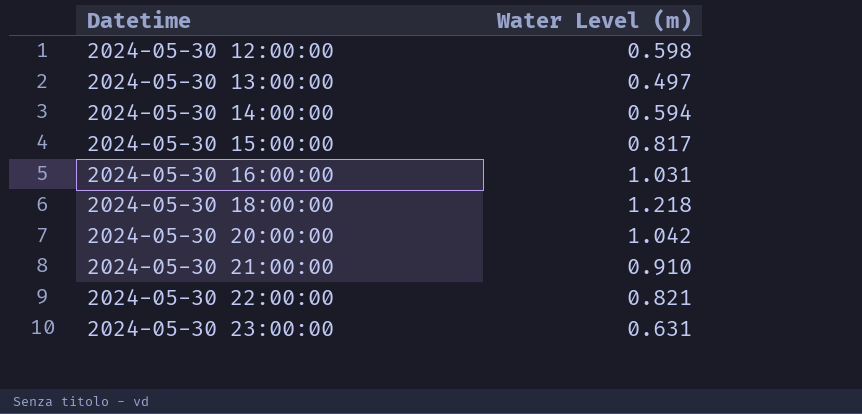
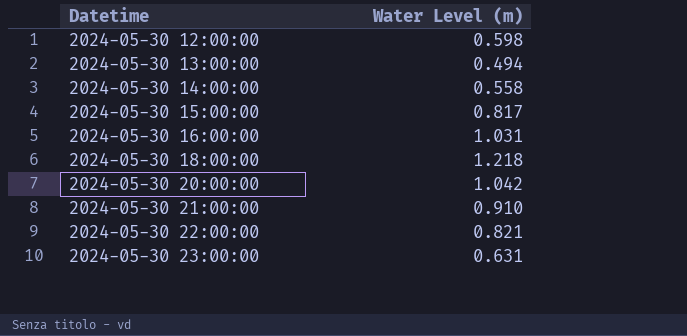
2024-05-30 13:00:00 | Water Level (m): 0.497 -> 0.494
2024-05-30 14:00:00 | Water Level (m): 0.594 -> 0.558

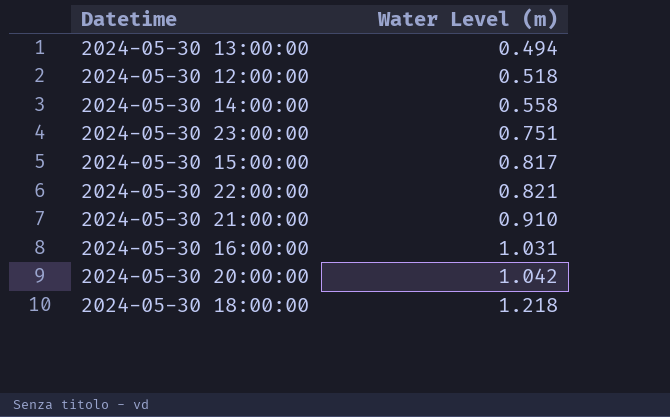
row order: Datetime ascending -> Water Level (m) ascending
2024-05-30 12:00:00 | Water Level (m): 0.598 -> 0.518
2024-05-30 23:00:00 | Water Level (m): 0.631 -> 0.751

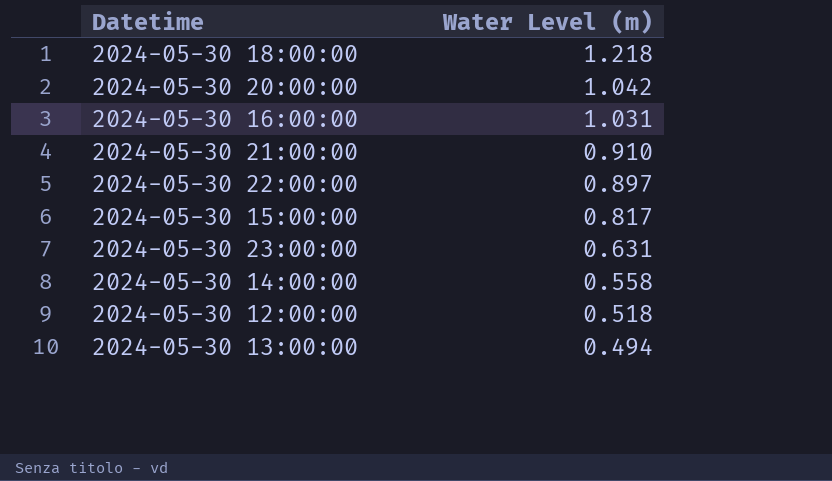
row order: Water Level (m) ascending -> Water Level (m) descending
2024-05-30 22:00:00 | Water Level (m): 0.821 -> 0.897
2024-05-30 23:00:00 | Water Level (m): 0.751 -> 0.631

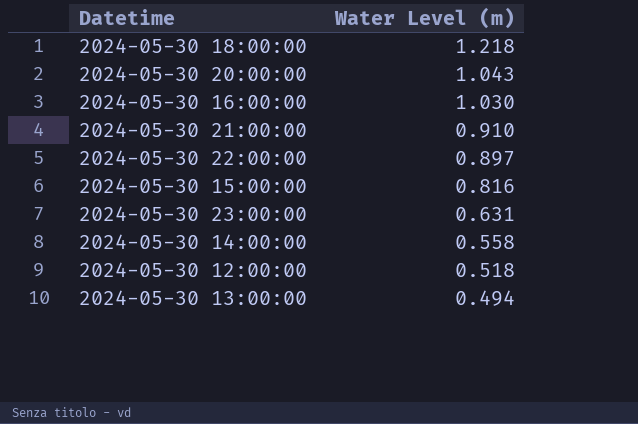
2024-05-30 20:00:00 | Water Level (m): 1.042 -> 1.043
2024-05-30 16:00:00 | Water Level (m): 1.031 -> 1.030
2024-05-30 15:00:00 | Water Level (m): 0.817 -> 0.816

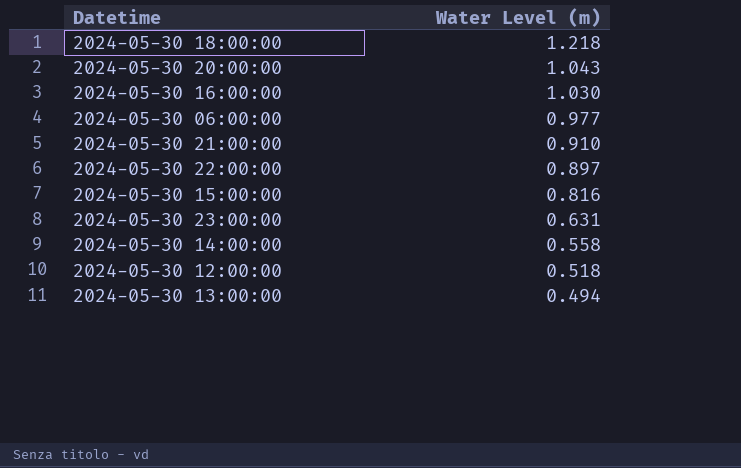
row 2024-05-30 06:00:00: none -> 0.977

